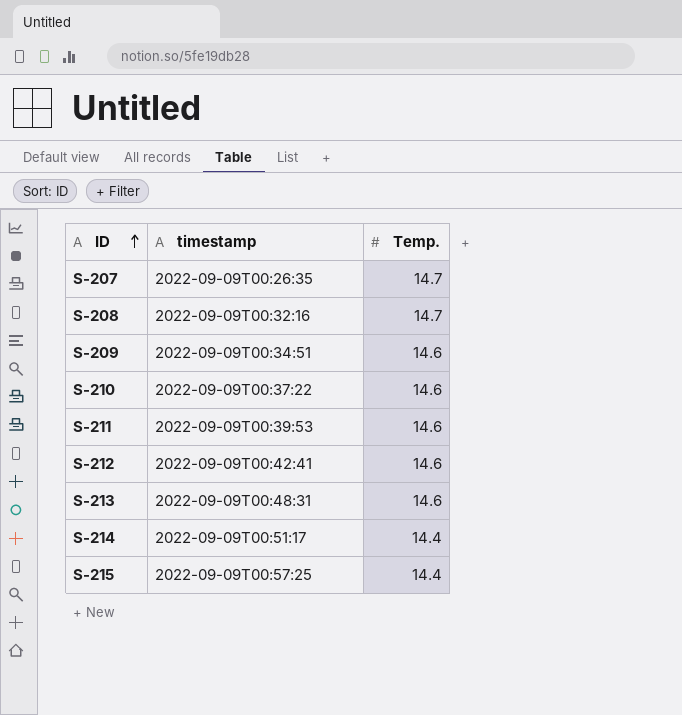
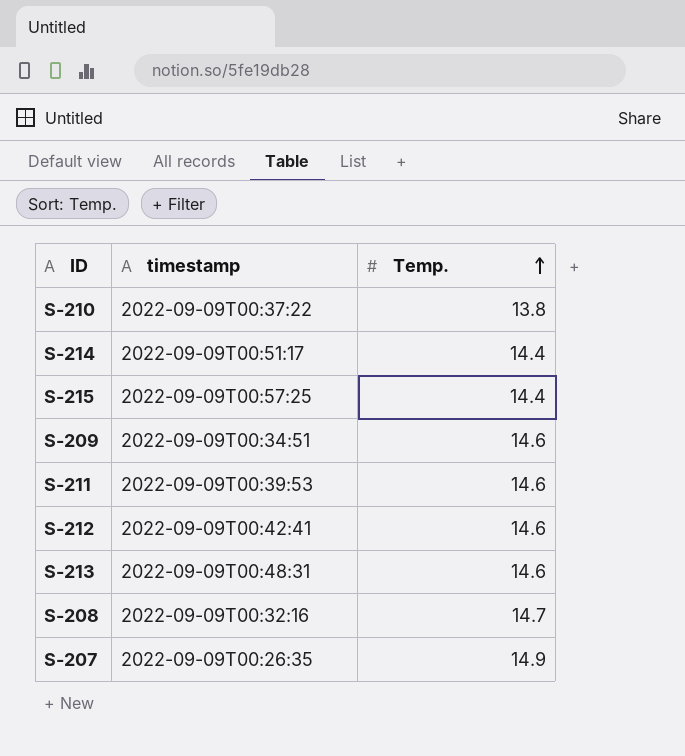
row order: ID ascending -> Temp. ascending
S-210 | Temp.: 14.6 -> 13.8
S-207 | Temp.: 14.7 -> 14.9

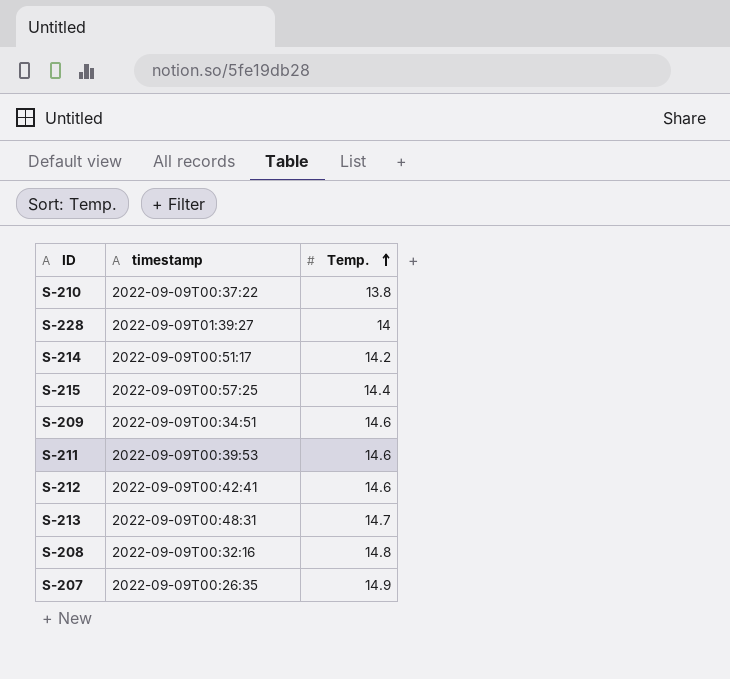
row S-228: none -> 2022-09-09T01:39:27 | 14
S-214 | Temp.: 14.4 -> 14.2
S-213 | Temp.: 14.6 -> 14.7
S-208 | Temp.: 14.7 -> 14.8

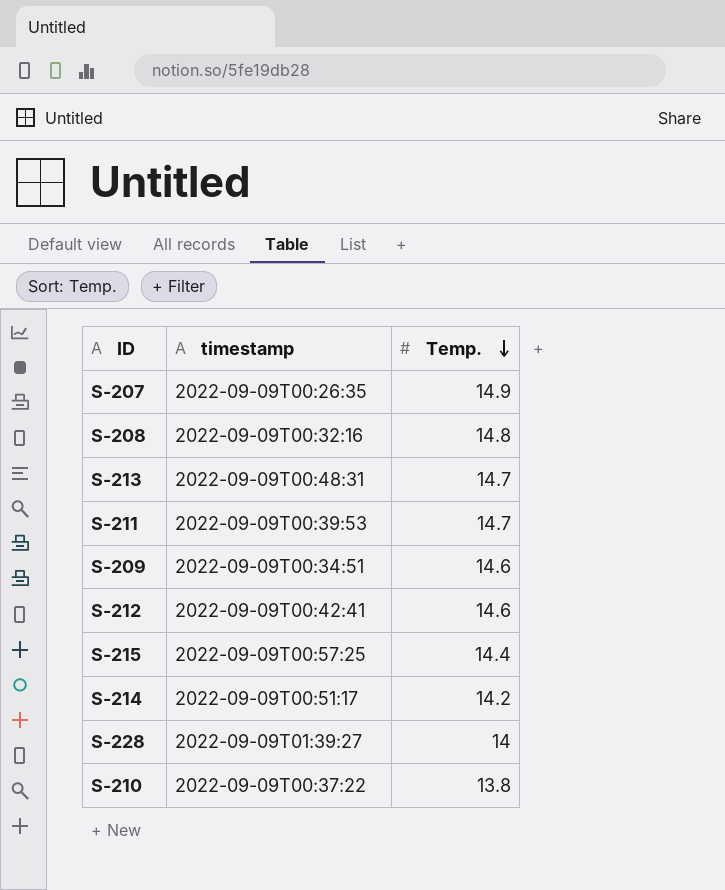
row order: Temp. ascending -> Temp. descending
S-211 | Temp.: 14.6 -> 14.7

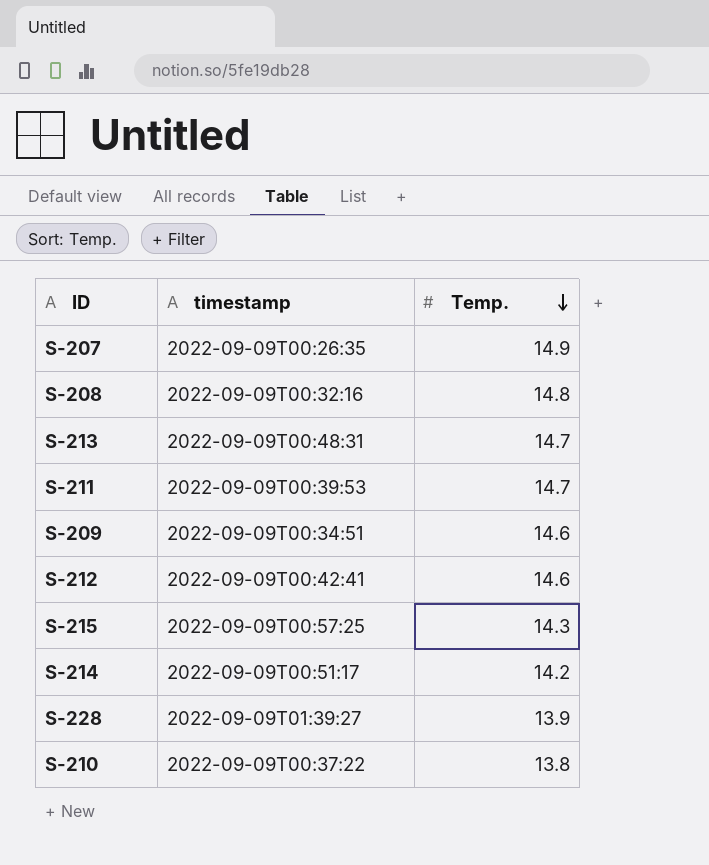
S-215 | Temp.: 14.4 -> 14.3
S-228 | Temp.: 14 -> 13.9

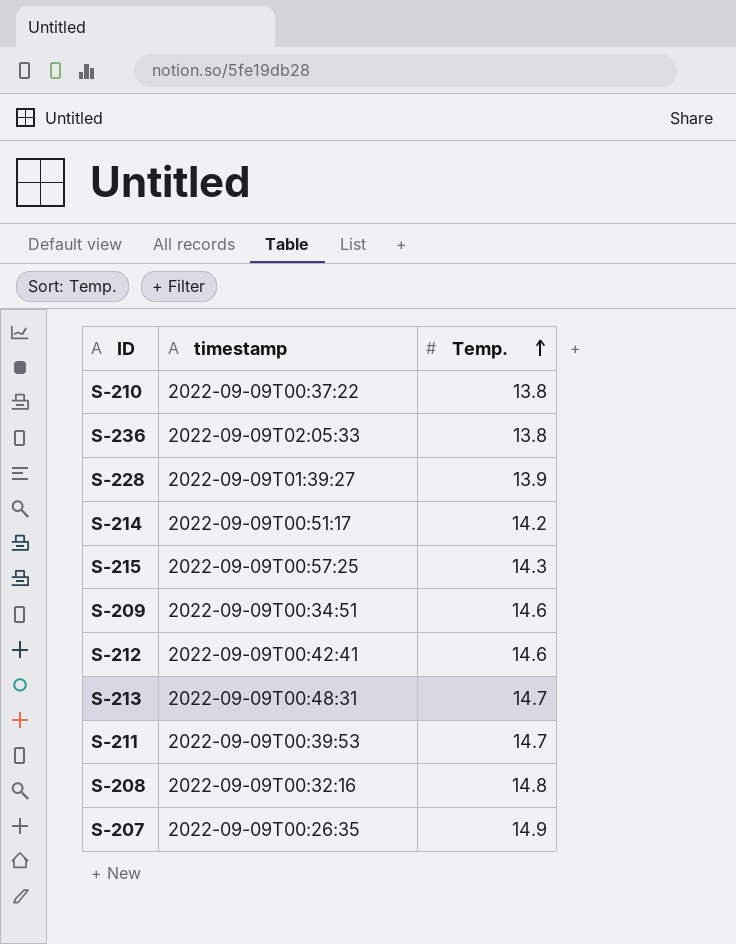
row order: Temp. descending -> Temp. ascending
row S-236: none -> 2022-09-09T02:05:33 | 13.8

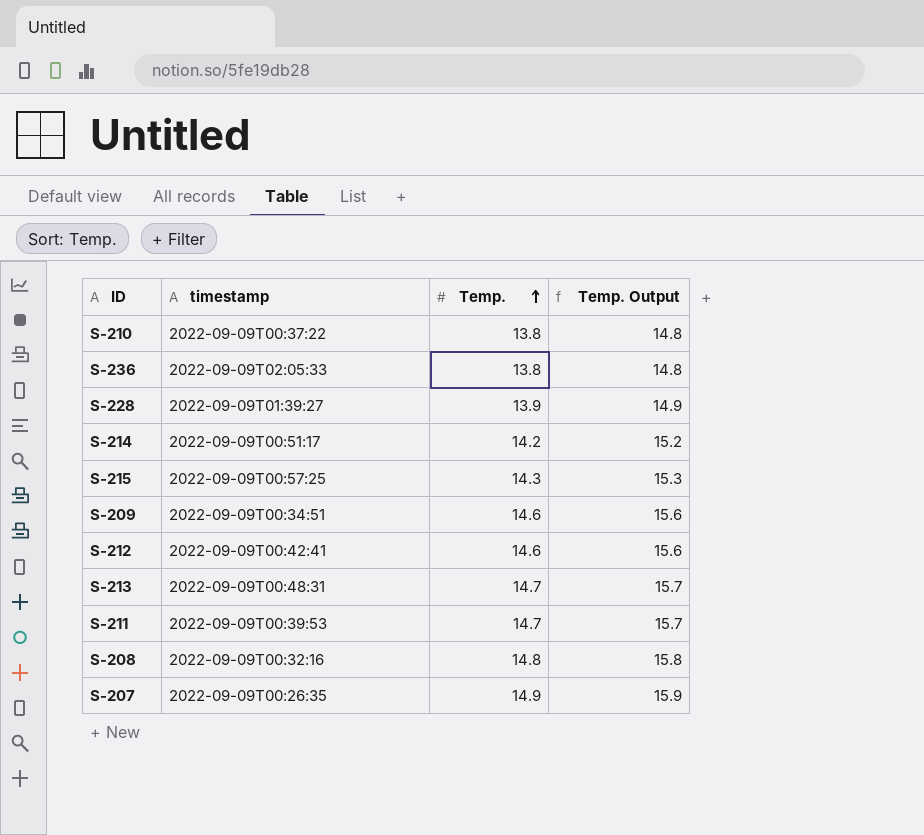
column Temp. Output | formula: none -> [Temp.] + 1

